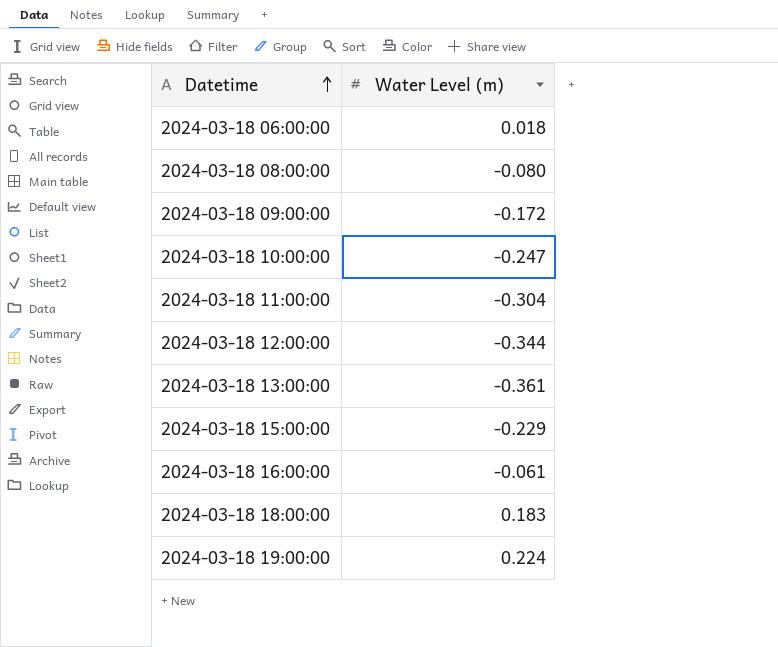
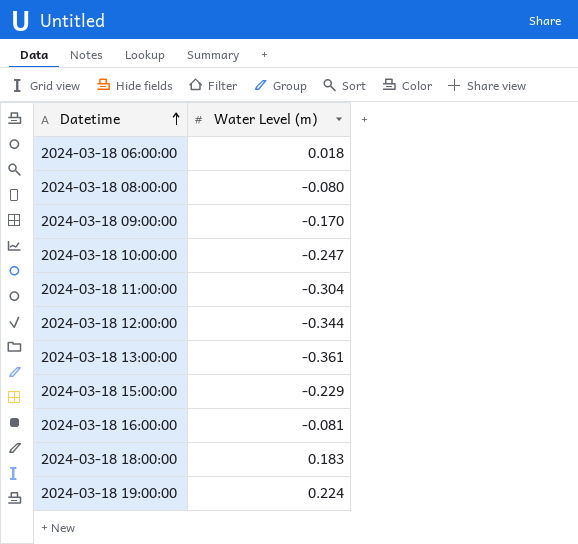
2024-03-18 09:00:00 | Water Level (m): -0.172 -> -0.170
2024-03-18 16:00:00 | Water Level (m): -0.061 -> -0.081

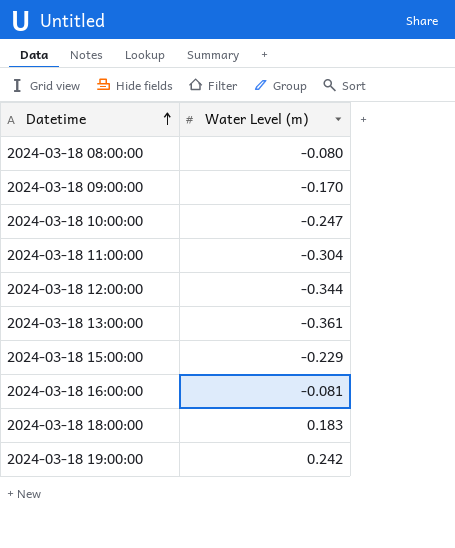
row 2024-03-18 06:00:00: 0.018 -> none
2024-03-18 19:00:00 | Water Level (m): 0.224 -> 0.242

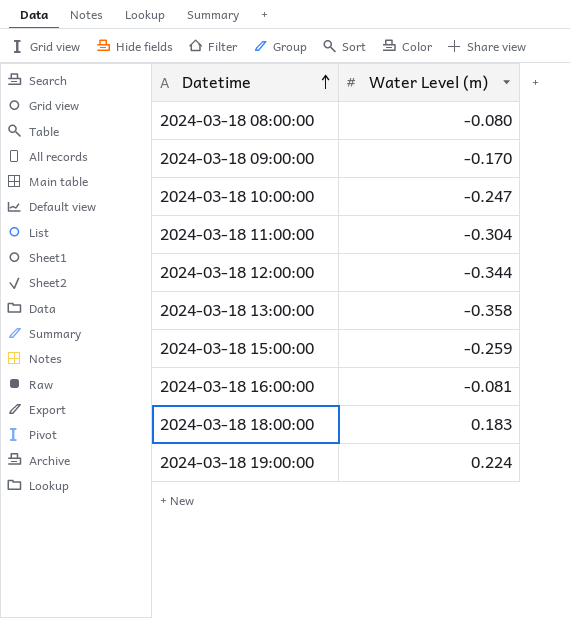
2024-03-18 13:00:00 | Water Level (m): -0.361 -> -0.358
2024-03-18 15:00:00 | Water Level (m): -0.229 -> -0.259
2024-03-18 19:00:00 | Water Level (m): 0.242 -> 0.224

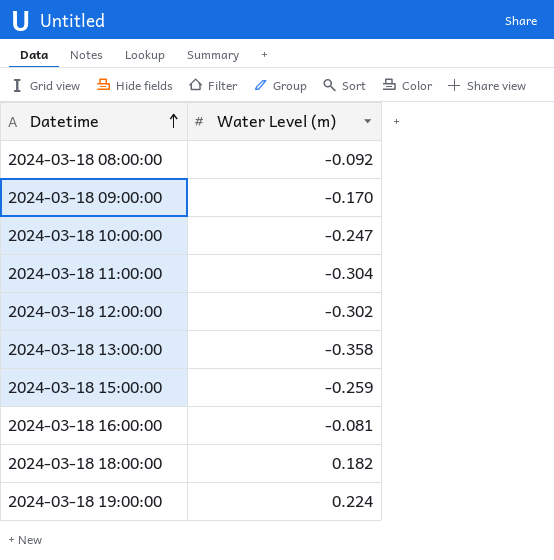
2024-03-18 08:00:00 | Water Level (m): -0.080 -> -0.092
2024-03-18 12:00:00 | Water Level (m): -0.344 -> -0.302
2024-03-18 18:00:00 | Water Level (m): 0.183 -> 0.182

